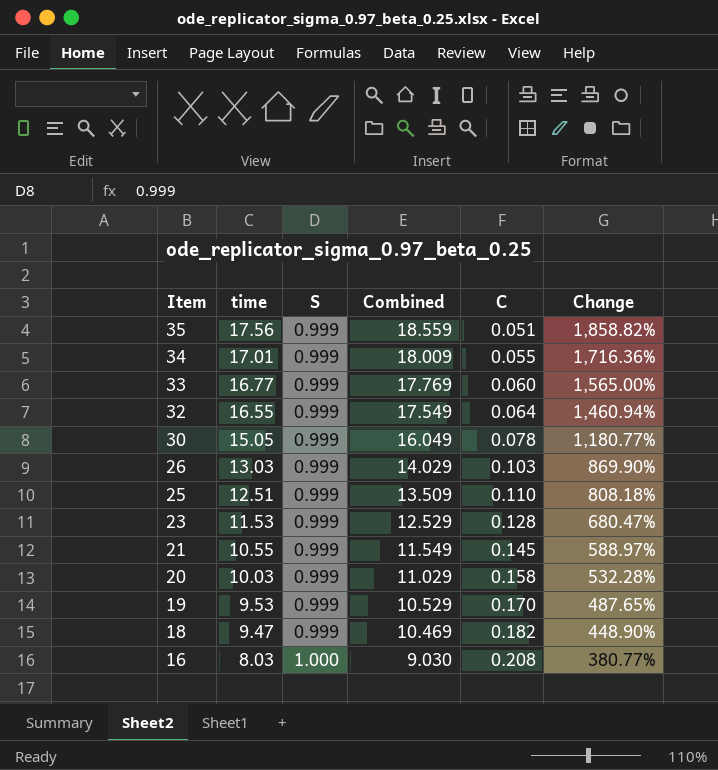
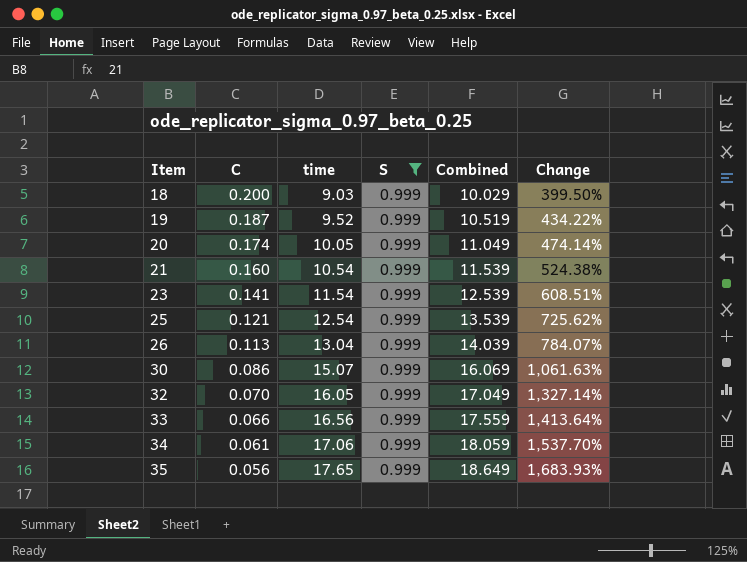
filter: none -> S = 0.999
row order: Item descending -> Item ascending
column C | position: 5 -> 2
18 | C: 0.182 -> 0.200
18 | time: 9.47 -> 9.03
18 | Combined: 10.469 -> 10.029
18 | Change: 448.90% -> 399.50%
19 | C: 0.170 -> 0.187
19 | time: 9.53 -> 9.52
19 | Combined: 10.529 -> 10.519
19 | Change: 487.65% -> 434.22%
20 | C: 0.158 -> 0.174
20 | time: 10.03 -> 10.05
20 | Combined: 11.029 -> 11.049
20 | Change: 532.28% -> 474.14%
21 | C: 0.145 -> 0.160
21 | time: 10.55 -> 10.54
21 | Combined: 11.549 -> 11.539
21 | Change: 588.97% -> 524.38%
23 | C: 0.128 -> 0.141
23 | time: 11.53 -> 11.54
23 | Combined: 12.529 -> 12.539
23 | Change: 680.47% -> 608.51%
25 | C: 0.110 -> 0.121
25 | time: 12.51 -> 12.54
25 | Combined: 13.509 -> 13.539
25 | Change: 808.18% -> 725.62%
26 | C: 0.103 -> 0.113
26 | time: 13.03 -> 13.04
26 | Combined: 14.029 -> 14.039
26 | Change: 869.90% -> 784.07%
30 | C: 0.078 -> 0.086
30 | time: 15.05 -> 15.07
30 | Combined: 16.049 -> 16.069
30 | Change: 1,180.77% -> 1,061.63%
32 | C: 0.064 -> 0.070
32 | time: 16.55 -> 16.05
32 | Combined: 17.549 -> 17.049
32 | Change: 1,460.94% -> 1,327.14%
33 | C: 0.060 -> 0.066
33 | time: 16.77 -> 16.56
33 | Combined: 17.769 -> 17.559
33 | Change: 1,565.00% -> 1,413.64%
34 | C: 0.055 -> 0.061
34 | time: 17.01 -> 17.06
34 | Combined: 18.009 -> 18.059
34 | Change: 1,716.36% -> 1,537.70%
35 | C: 0.051 -> 0.056
35 | time: 17.56 -> 17.65
35 | Combined: 18.559 -> 18.649
35 | Change: 1,858.82% -> 1,683.93%

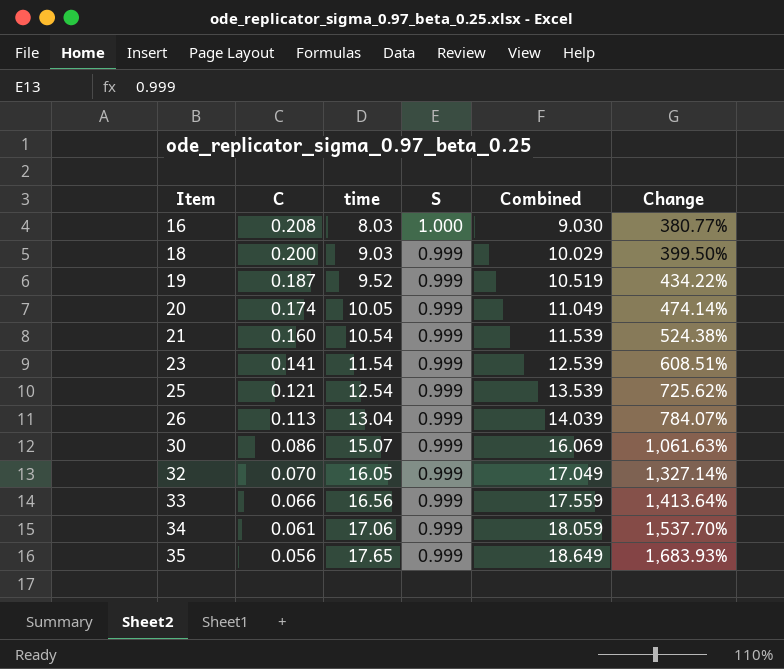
filter: S = 0.999 -> none

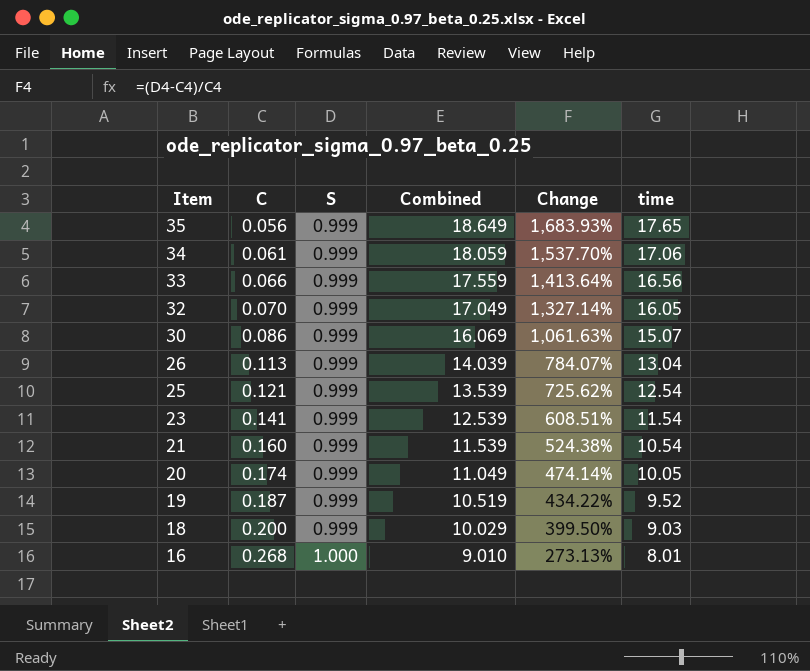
row order: Item ascending -> Item descending
column time | position: 3 -> 6
16 | C: 0.208 -> 0.268
16 | Combined: 9.030 -> 9.010
16 | Change: 380.77% -> 273.13%
16 | time: 8.03 -> 8.01

